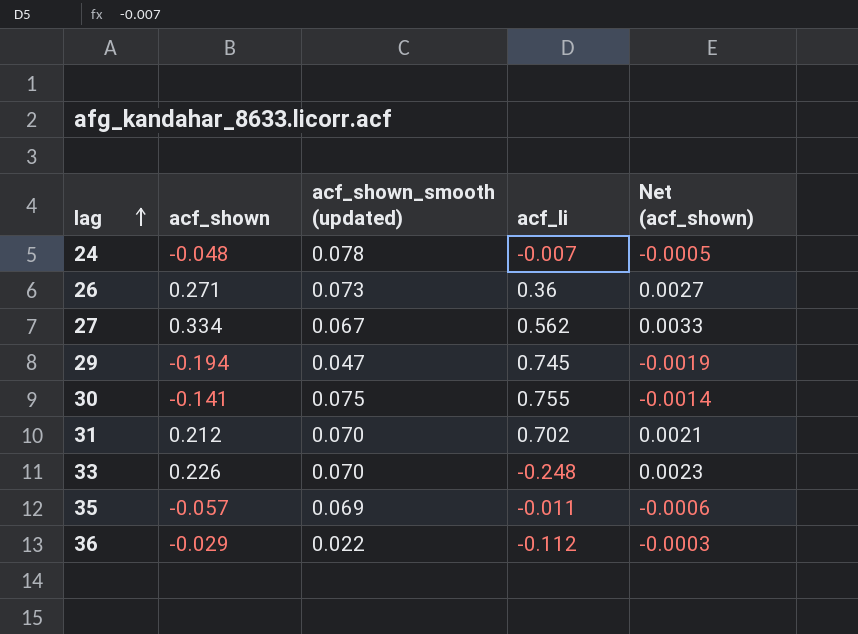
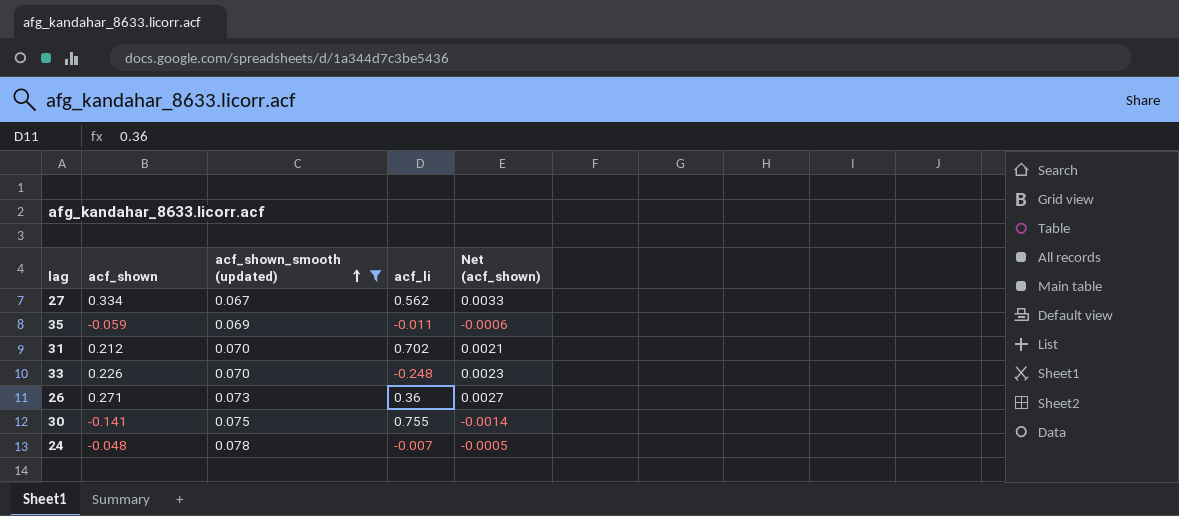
filter: none -> acf_shown_smooth (updated) >= 0.067
row order: lag ascending -> acf_shown_smooth (updated) ascending
35 | acf_shown: -0.057 -> -0.059

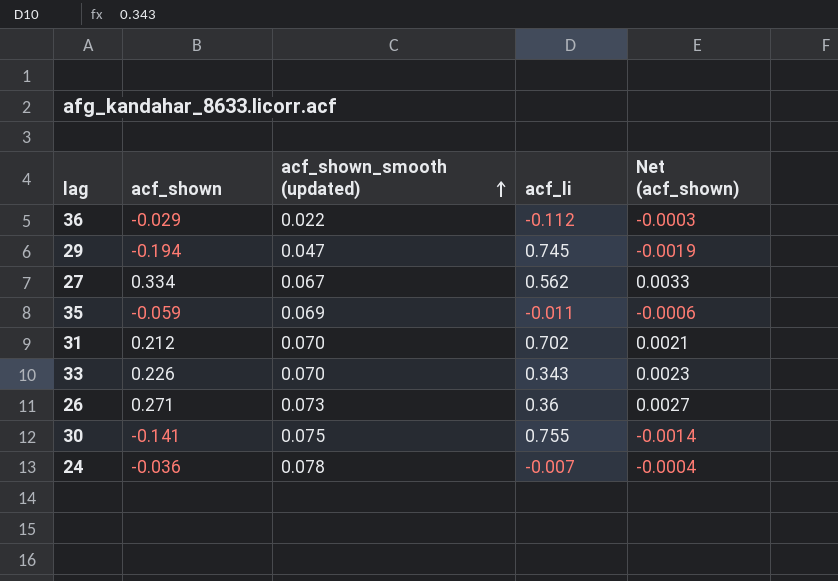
filter: acf_shown_smooth (updated) >= 0.067 -> none
33 | acf_li: -0.248 -> 0.343
24 | acf_shown: -0.048 -> -0.036
24 | Net (acf_shown): -0.0005 -> -0.0004

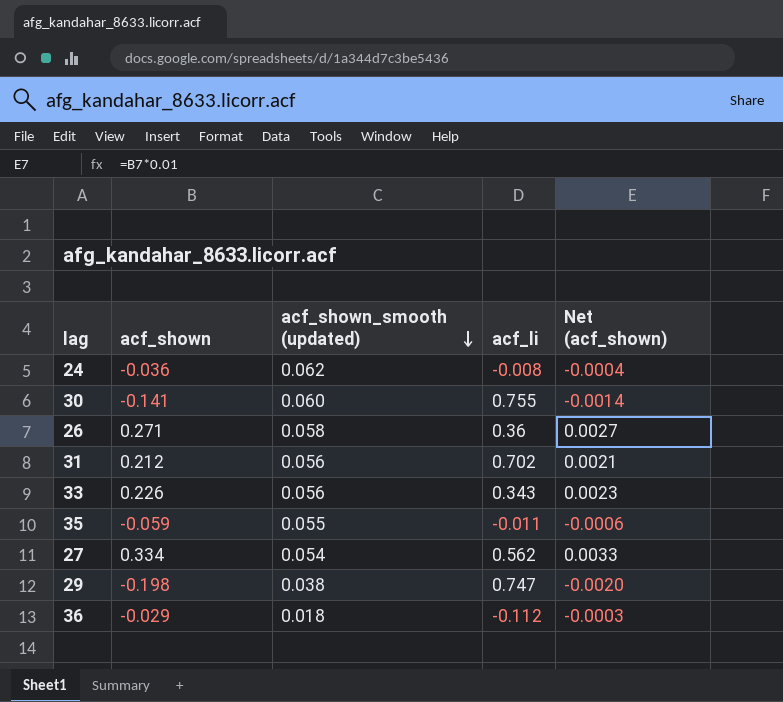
row order: acf_shown_smooth (updated) ascending -> acf_shown_smooth (updated) descending
24 | acf_shown_smooth (updated): 0.078 -> 0.062
24 | acf_li: -0.007 -> -0.008
30 | acf_shown_smooth (updated): 0.075 -> 0.060
26 | acf_shown_smooth (updated): 0.073 -> 0.058
31 | acf_shown_smooth (updated): 0.070 -> 0.056
33 | acf_shown_smooth (updated): 0.070 -> 0.056
35 | acf_shown_smooth (updated): 0.069 -> 0.055
27 | acf_shown_smooth (updated): 0.067 -> 0.054
29 | acf_shown: -0.194 -> -0.198
29 | acf_shown_smooth (updated): 0.047 -> 0.038
29 | acf_li: 0.745 -> 0.747
29 | Net (acf_shown): -0.0019 -> -0.0020
36 | acf_shown_smooth (updated): 0.022 -> 0.018

